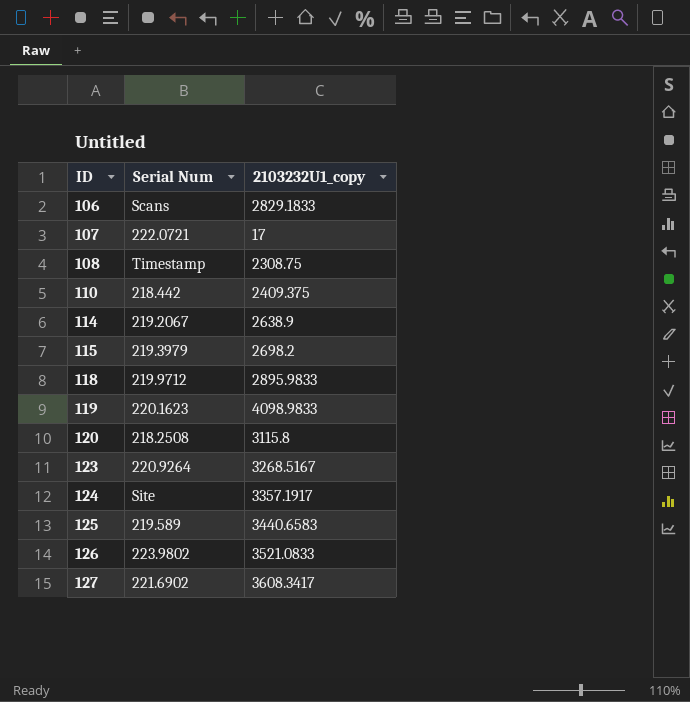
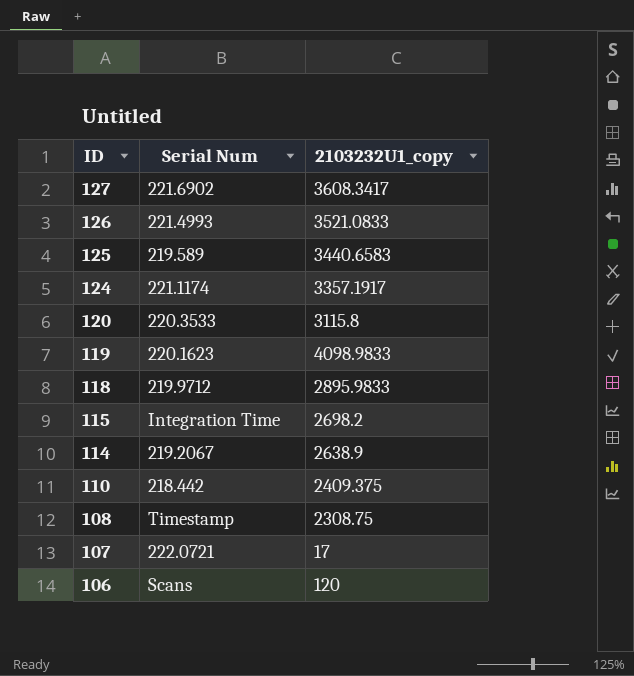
row order: ID ascending -> ID descending
row 123: 220.9264 | 3268.5167 -> none
126 | Serial Num: 223.9802 -> 221.4993
124 | Serial Num: Site -> 221.1174
120 | Serial Num: 218.2508 -> 220.3533
115 | Serial Num: 219.3979 -> Integration Time
106 | 2103232U1_copy: 2829.1833 -> 120

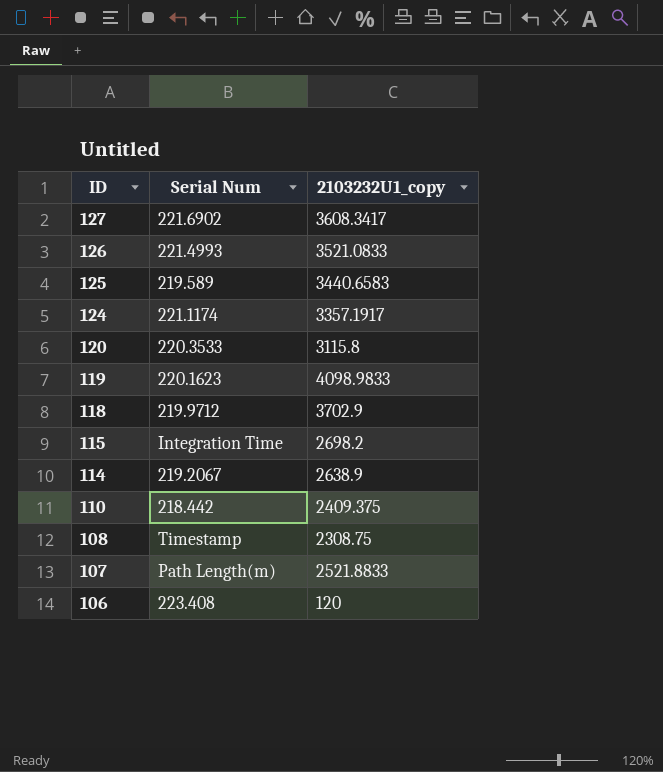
118 | 2103232U1_copy: 2895.9833 -> 3702.9
107 | Serial Num: 222.0721 -> Path Length(m)
107 | 2103232U1_copy: 17 -> 2521.8833
106 | Serial Num: Scans -> 223.408

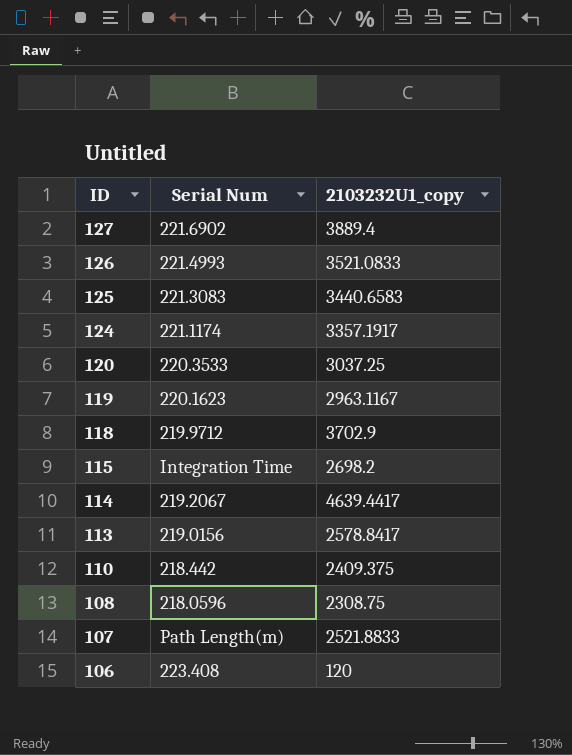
127 | 2103232U1_copy: 3608.3417 -> 3889.4
125 | Serial Num: 219.589 -> 221.3083
120 | 2103232U1_copy: 3115.8 -> 3037.25
119 | 2103232U1_copy: 4098.9833 -> 2963.1167
114 | 2103232U1_copy: 2638.9 -> 4639.4417
row 113: none -> 219.0156 | 2578.8417
108 | Serial Num: Timestamp -> 218.0596

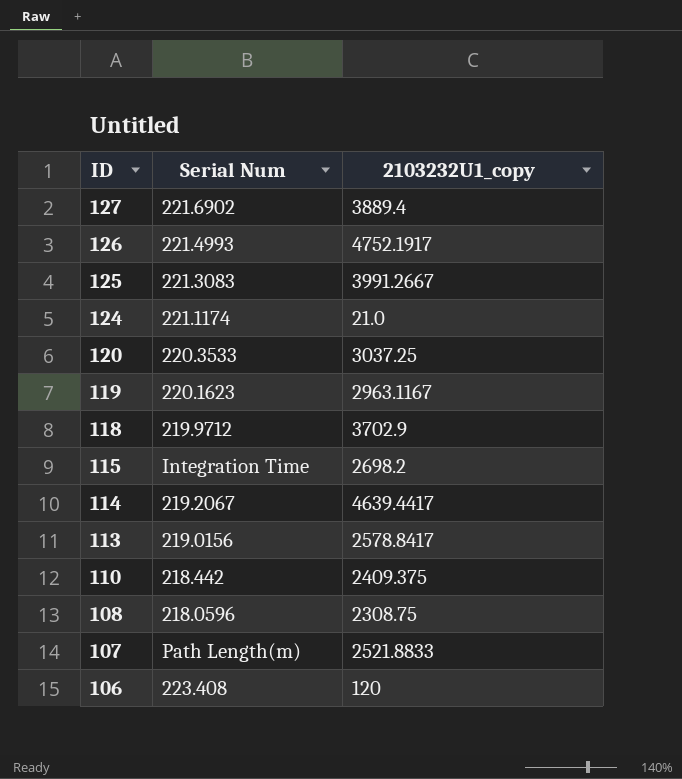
126 | 2103232U1_copy: 3521.0833 -> 4752.1917
125 | 2103232U1_copy: 3440.6583 -> 3991.2667
124 | 2103232U1_copy: 3357.1917 -> 21.0

